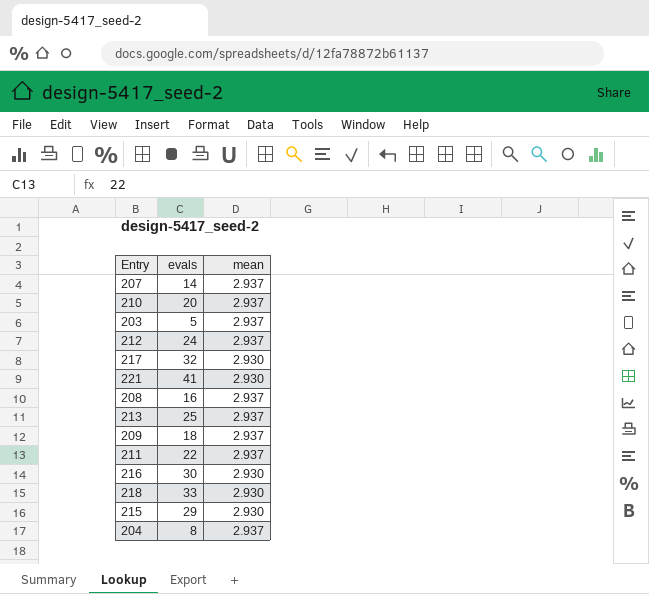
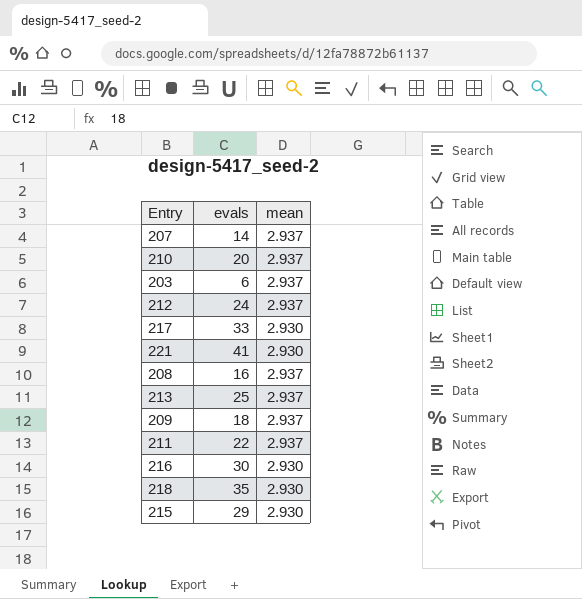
row 204: 8 | 2.937 -> none
203 | evals: 5 -> 6
217 | evals: 32 -> 33
218 | evals: 33 -> 35

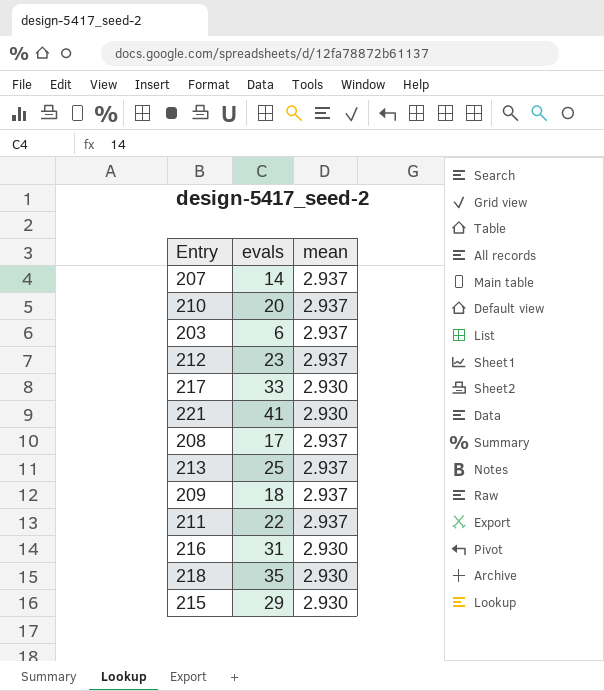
212 | evals: 24 -> 23
208 | evals: 16 -> 17
216 | evals: 30 -> 31

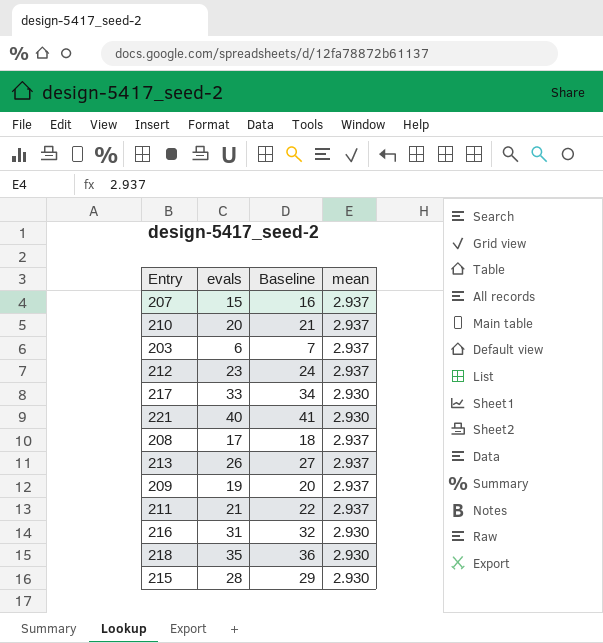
column Baseline | formula: none -> [evals] + 1
207 | evals: 14 -> 15
221 | evals: 41 -> 40
213 | evals: 25 -> 26
209 | evals: 18 -> 19
211 | evals: 22 -> 21
215 | evals: 29 -> 28

